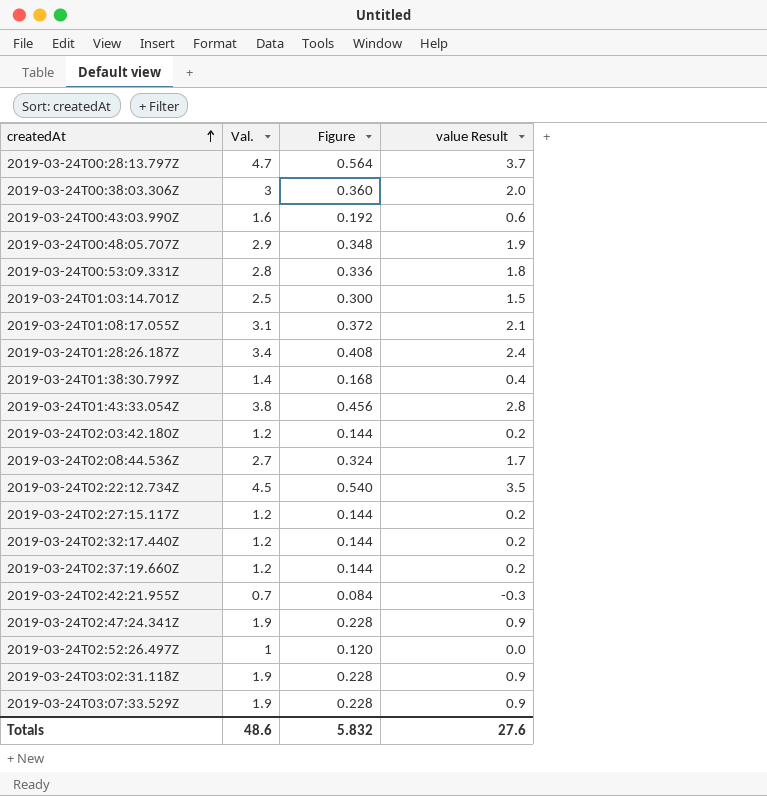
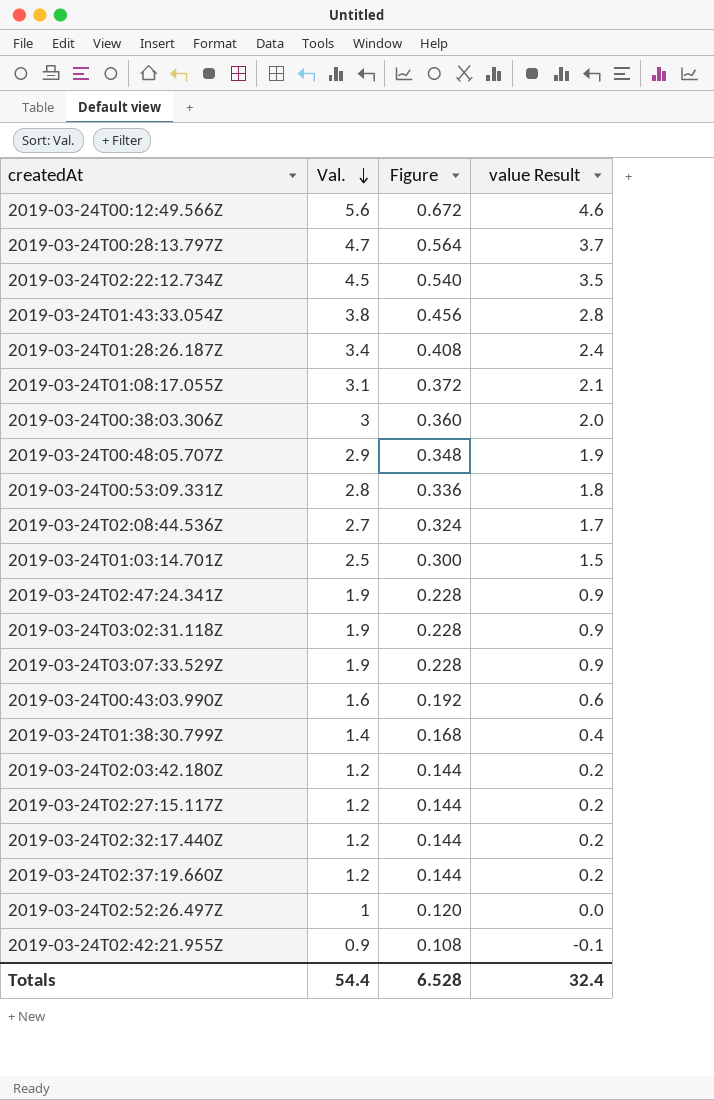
row order: createdAt ascending -> Val. descending
row 2019-03-24T00:12:49.566Z: none -> 5.6 | 0.672 | 4.6
2019-03-24T02:42:21.955Z | Val.: 0.7 -> 0.9
2019-03-24T02:42:21.955Z | Figure: 0.084 -> 0.108
2019-03-24T02:42:21.955Z | value Result: -0.3 -> -0.1
Totals | Val.: 48.6 -> 54.4
Totals | Figure: 5.832 -> 6.528
Totals | value Result: 27.6 -> 32.4

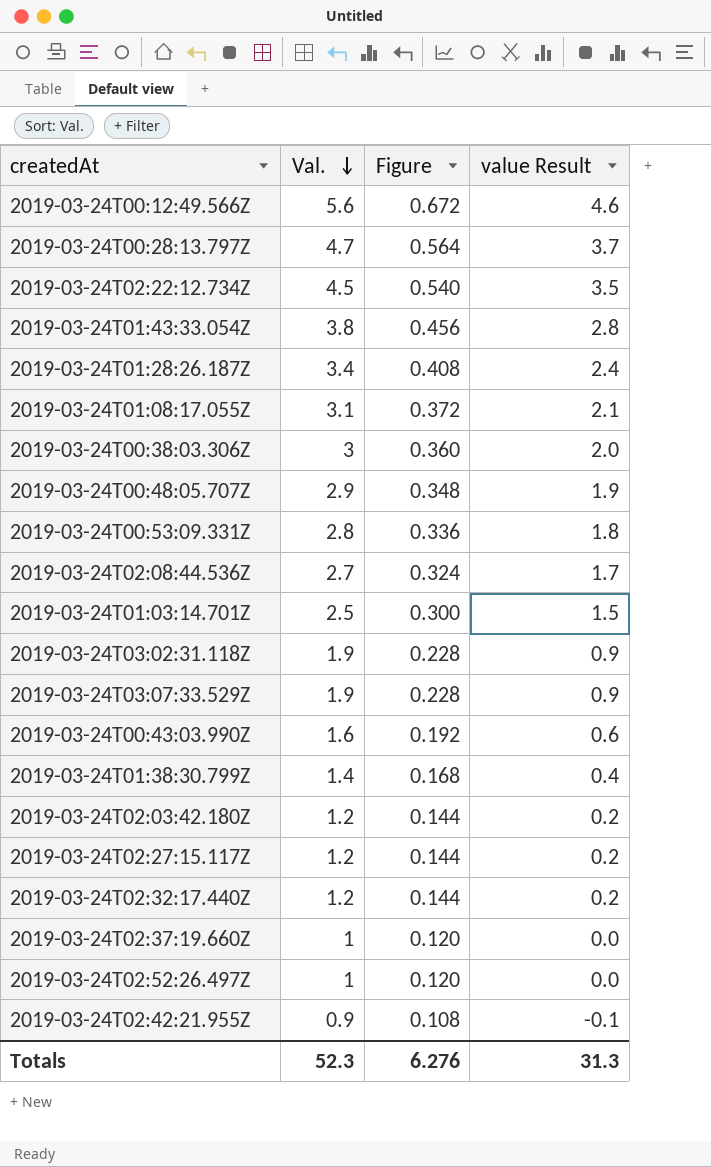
row 2019-03-24T02:47:24.341Z: 1.9 | 0.228 | 0.9 -> none
2019-03-24T02:37:19.660Z | Val.: 1.2 -> 1
2019-03-24T02:37:19.660Z | Figure: 0.144 -> 0.120
2019-03-24T02:37:19.660Z | value Result: 0.2 -> 0.0
Totals | Val.: 54.4 -> 52.3
Totals | Figure: 6.528 -> 6.276
Totals | value Result: 32.4 -> 31.3

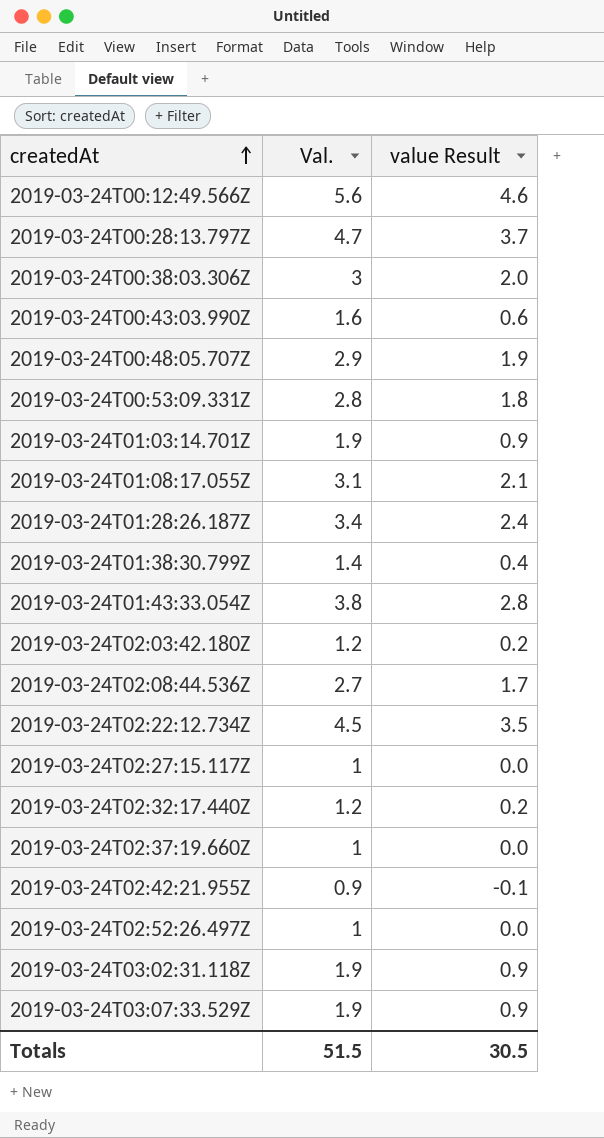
row order: Val. descending -> createdAt ascending
column Figure | formula: [Val.] * 0.12 -> none
2019-03-24T01:03:14.701Z | Val.: 2.5 -> 1.9
2019-03-24T01:03:14.701Z | value Result: 1.5 -> 0.9
2019-03-24T02:27:15.117Z | Val.: 1.2 -> 1
2019-03-24T02:27:15.117Z | value Result: 0.2 -> 0.0
Totals | Val.: 52.3 -> 51.5
Totals | value Result: 31.3 -> 30.5

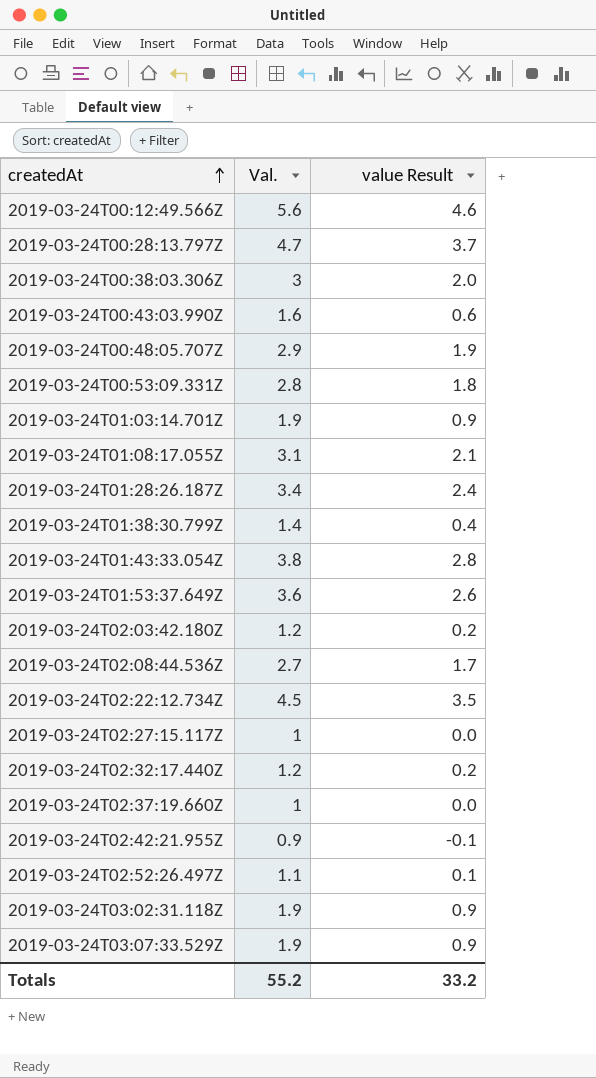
row 2019-03-24T01:53:37.649Z: none -> 3.6 | 2.6
2019-03-24T02:52:26.497Z | Val.: 1 -> 1.1
2019-03-24T02:52:26.497Z | value Result: 0.0 -> 0.1
Totals | Val.: 51.5 -> 55.2
Totals | value Result: 30.5 -> 33.2

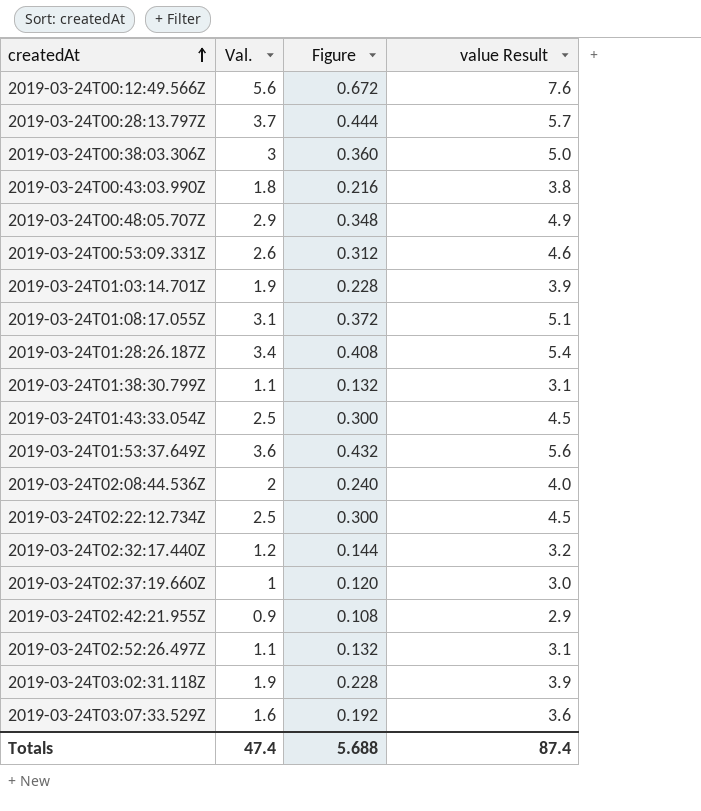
column Figure | formula: none -> [Val.] * 0.12
column value Result | formula: [Val.] - 1 -> [Val.] + 2
row 2019-03-24T02:03:42.180Z: 1.2 | 0.2 -> none
row 2019-03-24T02:27:15.117Z: 1 | 0.0 -> none
2019-03-24T00:28:13.797Z | Val.: 4.7 -> 3.7
2019-03-24T00:43:03.990Z | Val.: 1.6 -> 1.8
2019-03-24T00:53:09.331Z | Val.: 2.8 -> 2.6
2019-03-24T01:38:30.799Z | Val.: 1.4 -> 1.1
2019-03-24T01:43:33.054Z | Val.: 3.8 -> 2.5
2019-03-24T02:08:44.536Z | Val.: 2.7 -> 2
2019-03-24T02:22:12.734Z | Val.: 4.5 -> 2.5
2019-03-24T03:07:33.529Z | Val.: 1.9 -> 1.6
Totals | Val.: 55.2 -> 47.4
Totals | value Result: 33.2 -> 87.4

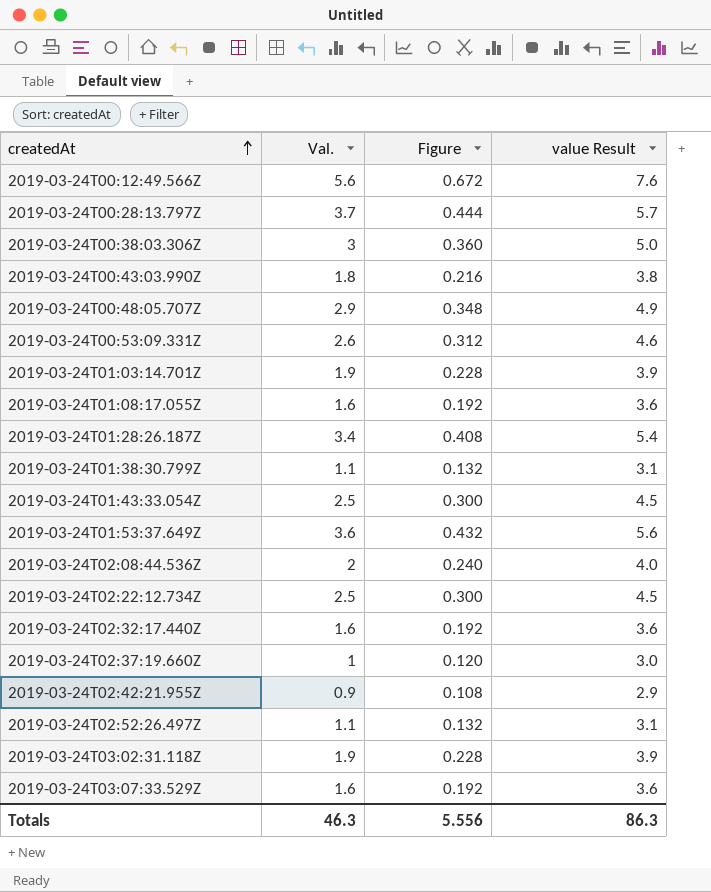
2019-03-24T01:08:17.055Z | Val.: 3.1 -> 1.6
2019-03-24T01:08:17.055Z | Figure: 0.372 -> 0.192
2019-03-24T01:08:17.055Z | value Result: 5.1 -> 3.6
2019-03-24T02:32:17.440Z | Val.: 1.2 -> 1.6
2019-03-24T02:32:17.440Z | Figure: 0.144 -> 0.192
2019-03-24T02:32:17.440Z | value Result: 3.2 -> 3.6
Totals | Val.: 47.4 -> 46.3
Totals | Figure: 5.688 -> 5.556
Totals | value Result: 87.4 -> 86.3

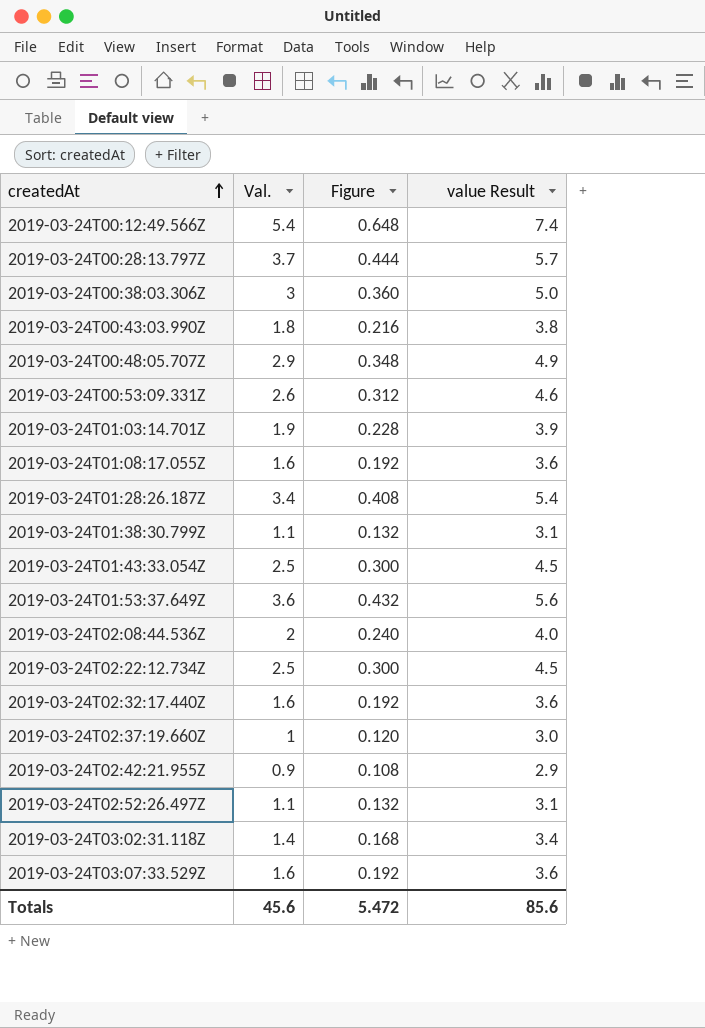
2019-03-24T00:12:49.566Z | Val.: 5.6 -> 5.4
2019-03-24T00:12:49.566Z | Figure: 0.672 -> 0.648
2019-03-24T00:12:49.566Z | value Result: 7.6 -> 7.4
2019-03-24T03:02:31.118Z | Val.: 1.9 -> 1.4
2019-03-24T03:02:31.118Z | Figure: 0.228 -> 0.168
2019-03-24T03:02:31.118Z | value Result: 3.9 -> 3.4
Totals | Val.: 46.3 -> 45.6
Totals | Figure: 5.556 -> 5.472
Totals | value Result: 86.3 -> 85.6

